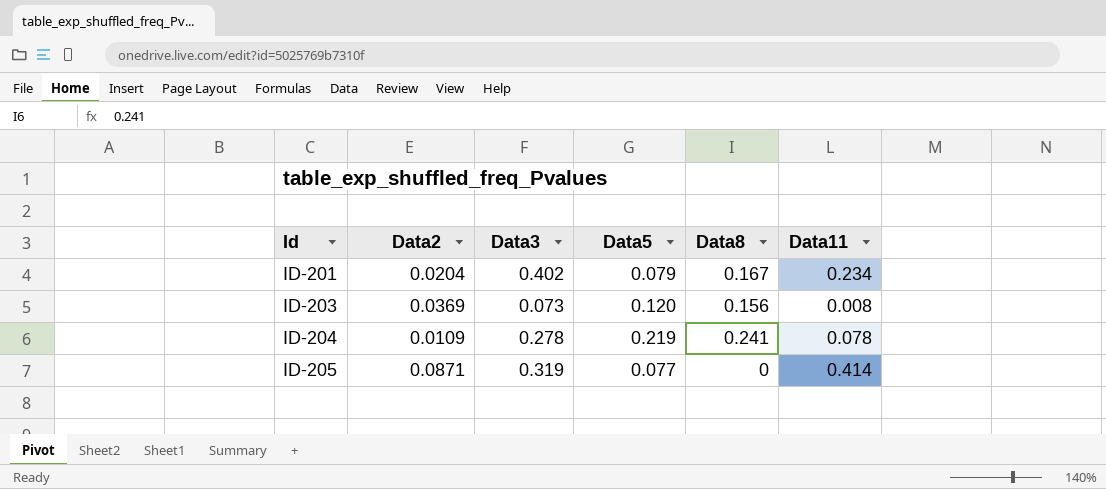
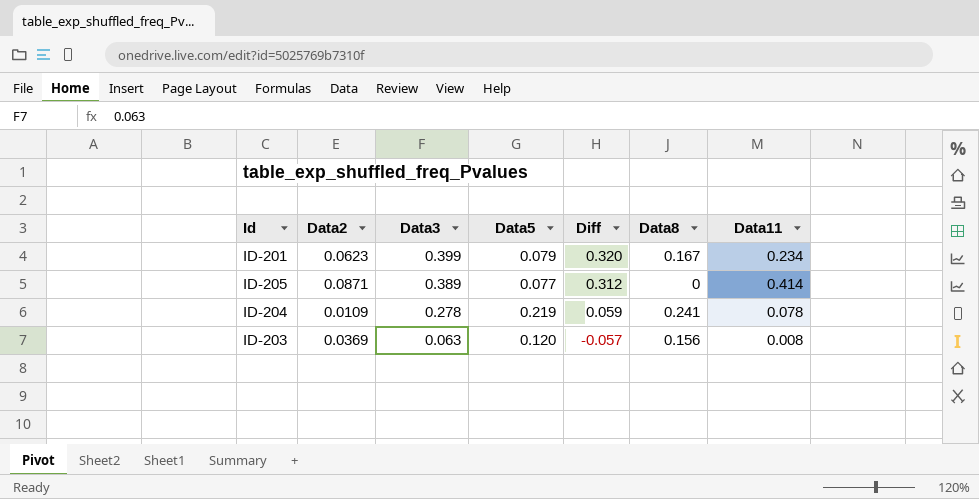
row order: Id ascending -> Data3 descending
column Diff | formula: none -> [Data3] - [Data5]
ID-201 | Data2: 0.0204 -> 0.0623
ID-201 | Data3: 0.402 -> 0.399
ID-205 | Data3: 0.319 -> 0.389
ID-203 | Data3: 0.073 -> 0.063

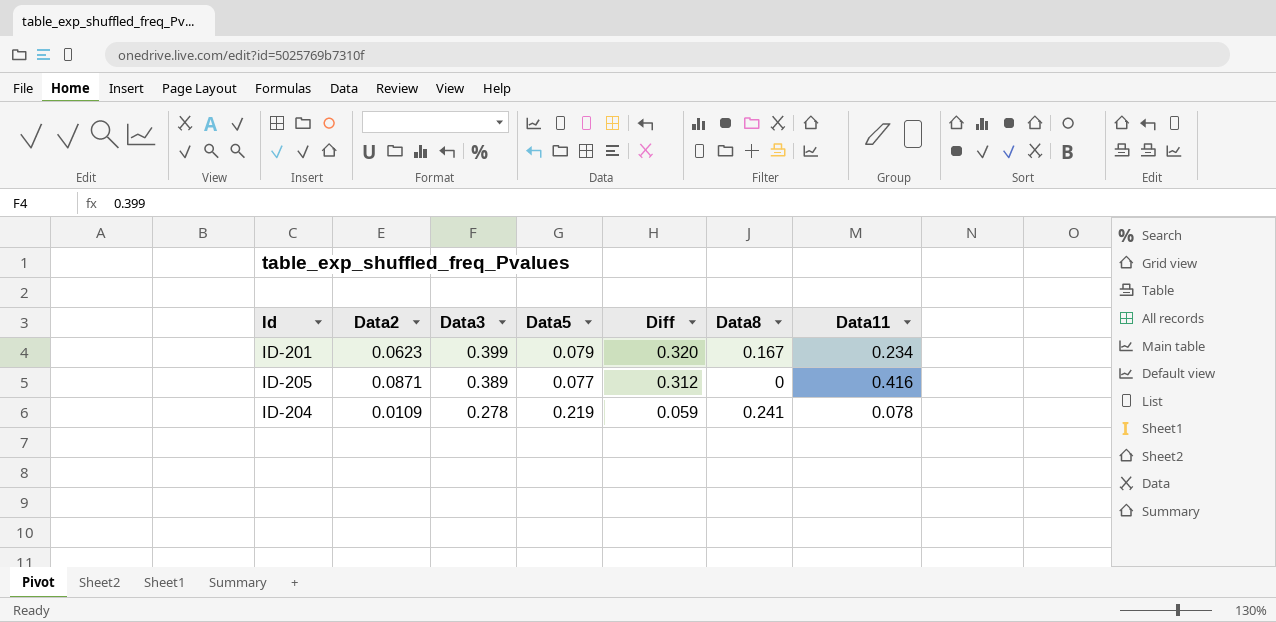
row ID-203: 0.0369 | 0.063 | 0.120 | -0.057 | 0.156 | 0.008 -> none
ID-205 | Data11: 0.414 -> 0.416

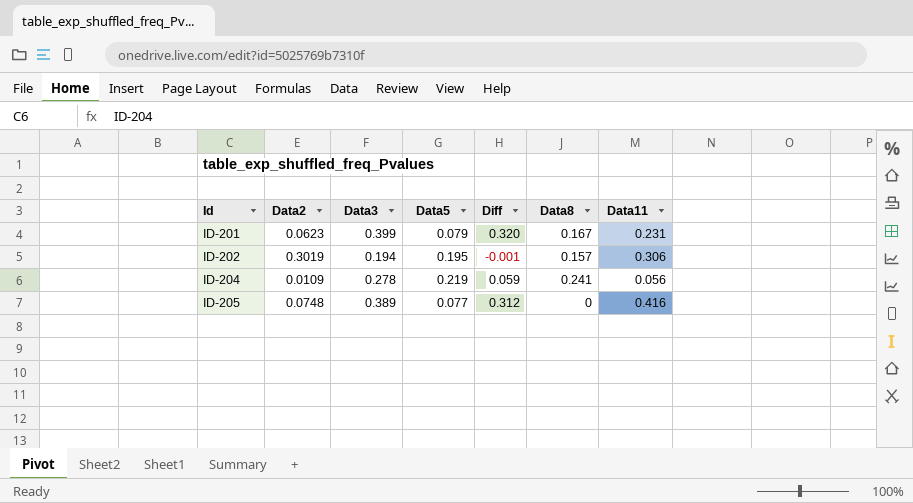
row order: Data3 descending -> Id ascending
ID-201 | Data11: 0.234 -> 0.231
row ID-202: none -> 0.3019 | 0.194 | 0.195 | -0.001 | 0.157 | 0.306
ID-204 | Data11: 0.078 -> 0.056
ID-205 | Data2: 0.0871 -> 0.0748

